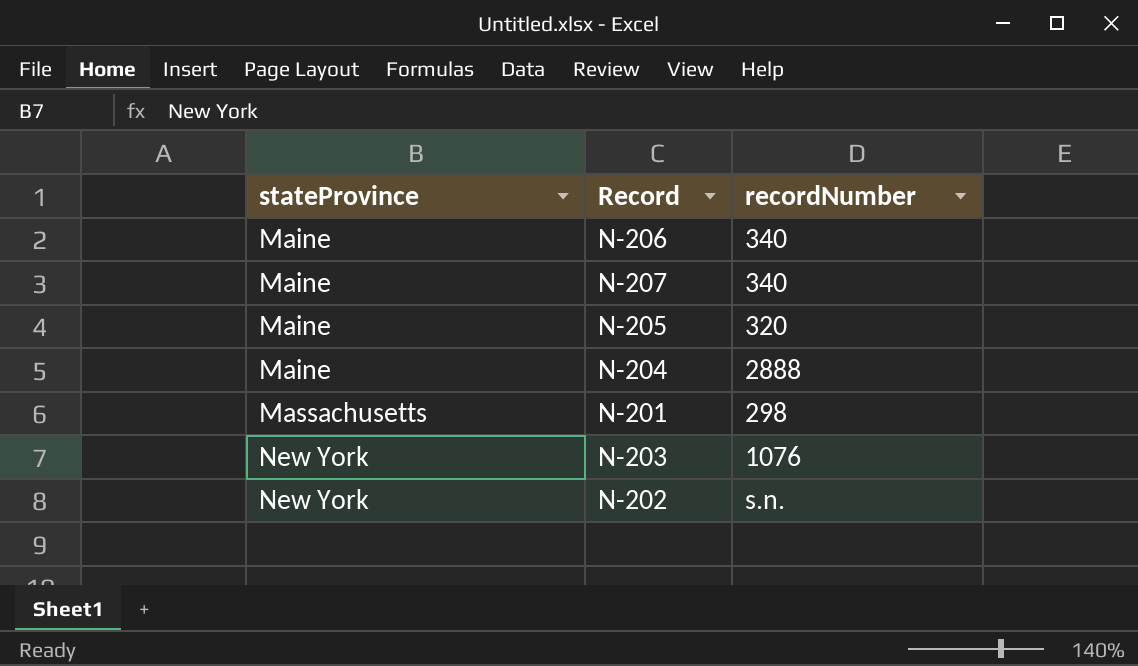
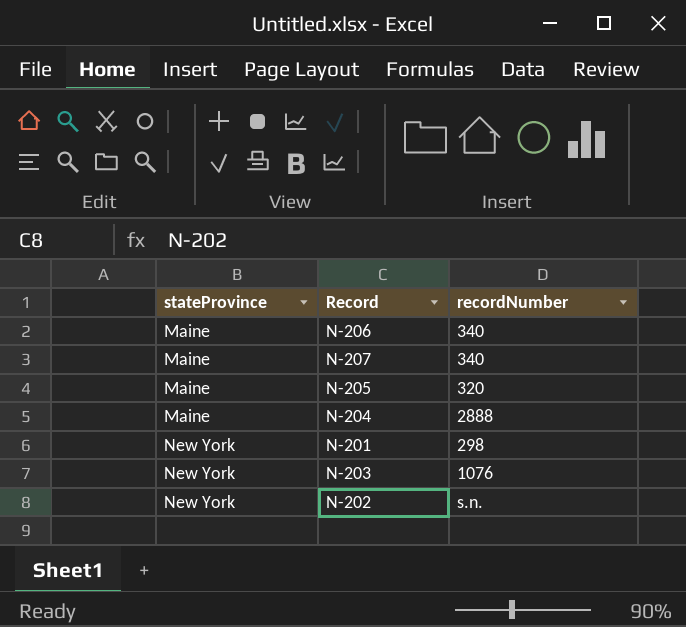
N-201 | stateProvince: Massachusetts -> New York

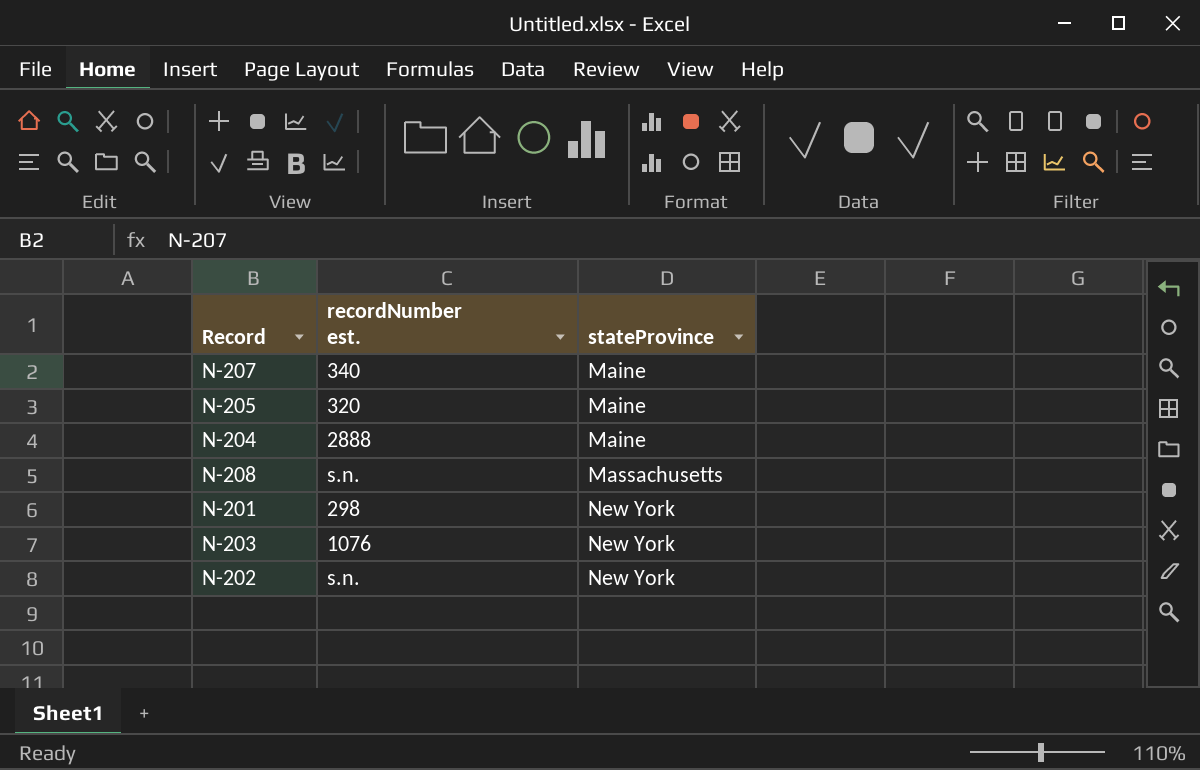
column name: recordNumber -> recordNumber est.
column stateProvince | position: 1 -> 3
row N-206: Maine | 340 -> none
row N-208: none -> s.n. | Massachusetts

